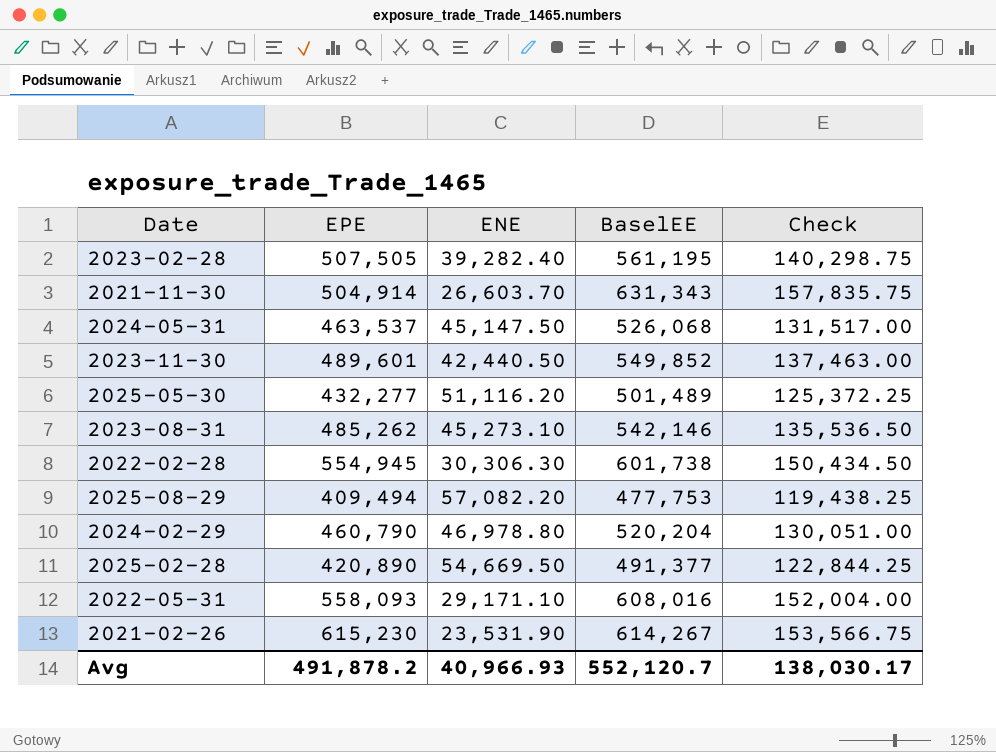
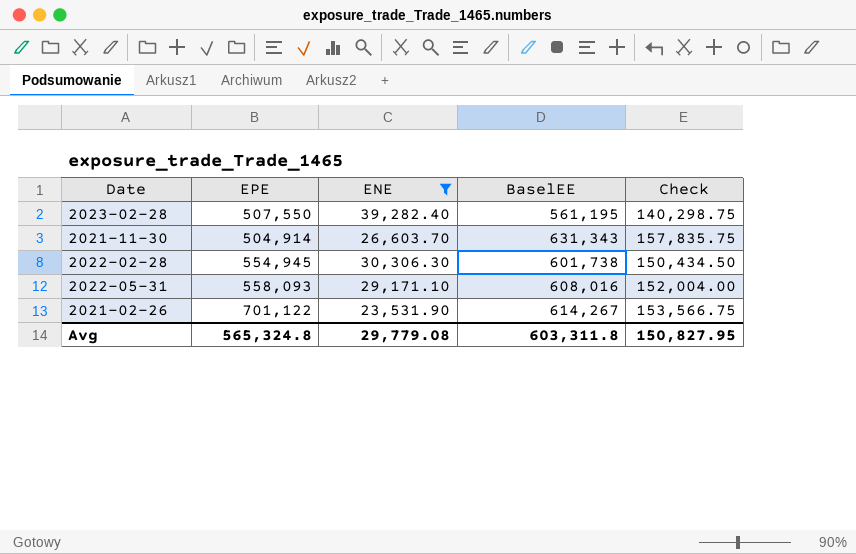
filter: none -> ENE <= 39,282.40
2023-02-28 | EPE: 507,505 -> 507,550
2021-02-26 | EPE: 615,230 -> 701,122
Avg | EPE: 491,878.2 -> 565,324.8
Avg | ENE: 40,966.93 -> 29,779.08
Avg | BaselEE: 552,120.7 -> 603,311.8
Avg | Check: 138,030.17 -> 150,827.95

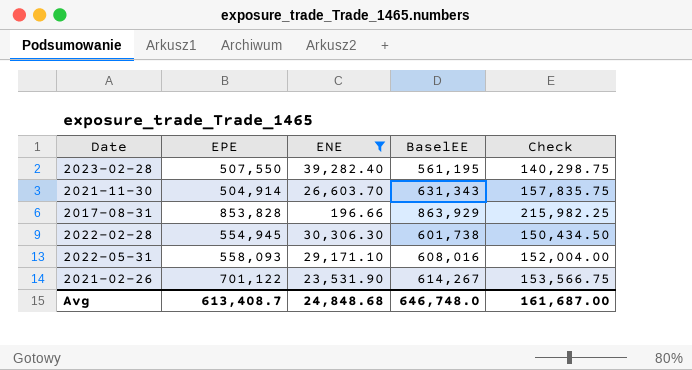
row 2017-08-31: none -> 853,828 | 196.66 | 863,929 | 215,982.25
Avg | EPE: 565,324.8 -> 613,408.7
Avg | ENE: 29,779.08 -> 24,848.68
Avg | BaselEE: 603,311.8 -> 646,748.0
Avg | Check: 150,827.95 -> 161,687.00

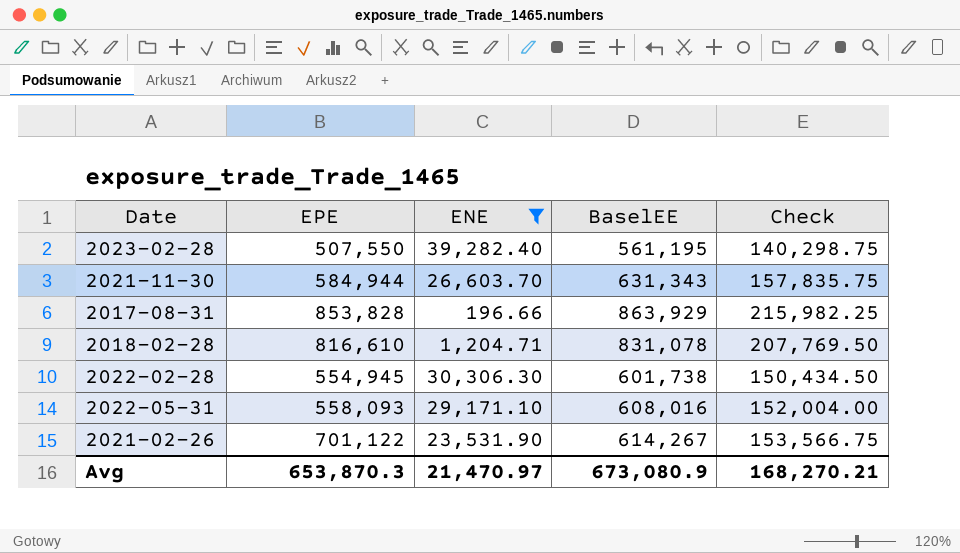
2021-11-30 | EPE: 504,914 -> 584,944
row 2018-02-28: none -> 816,610 | 1,204.71 | 831,078 | 207,769.50
Avg | EPE: 613,408.7 -> 653,870.3
Avg | ENE: 24,848.68 -> 21,470.97
Avg | BaselEE: 646,748.0 -> 673,080.9
Avg | Check: 161,687.00 -> 168,270.21

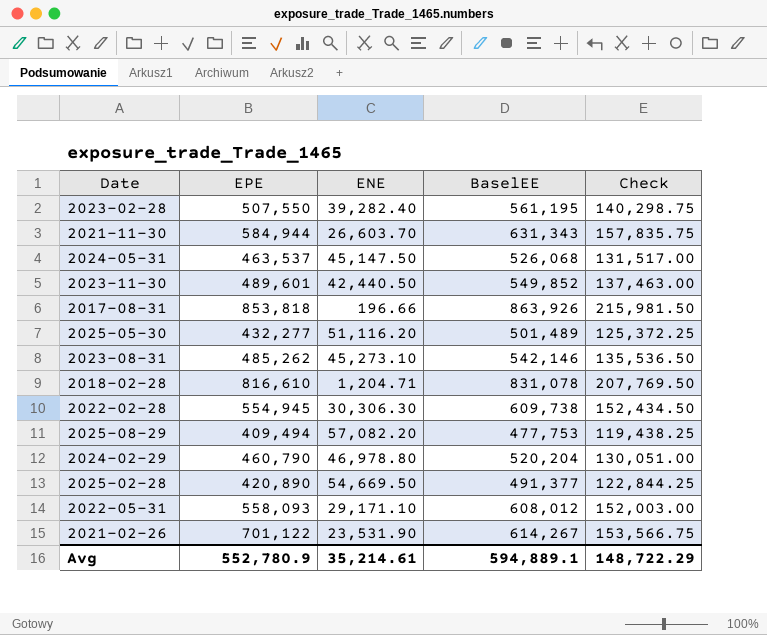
filter: ENE <= 39,282.40 -> none
2017-08-31 | EPE: 853,828 -> 853,818
2017-08-31 | BaselEE: 863,929 -> 863,926
2017-08-31 | Check: 215,982.25 -> 215,981.50
2022-02-28 | BaselEE: 601,738 -> 609,738
2022-02-28 | Check: 150,434.50 -> 152,434.50
2022-05-31 | BaselEE: 608,016 -> 608,012
2022-05-31 | Check: 152,004.00 -> 152,003.00
Avg | EPE: 653,870.3 -> 552,780.9
Avg | ENE: 21,470.97 -> 35,214.61
Avg | BaselEE: 673,080.9 -> 594,889.1
Avg | Check: 168,270.21 -> 148,722.29

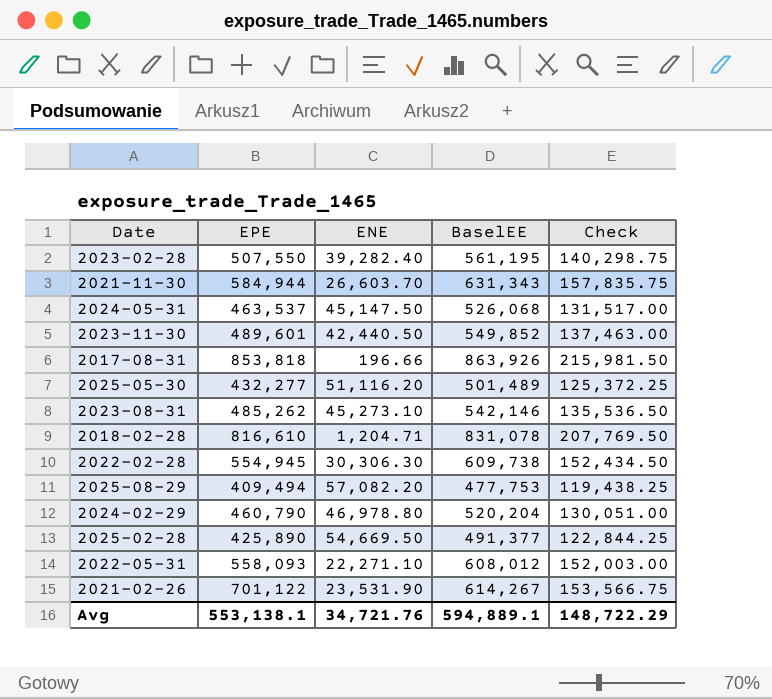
2025-02-28 | EPE: 420,890 -> 425,890
2022-05-31 | ENE: 29,171.10 -> 22,271.10
Avg | EPE: 552,780.9 -> 553,138.1
Avg | ENE: 35,214.61 -> 34,721.76

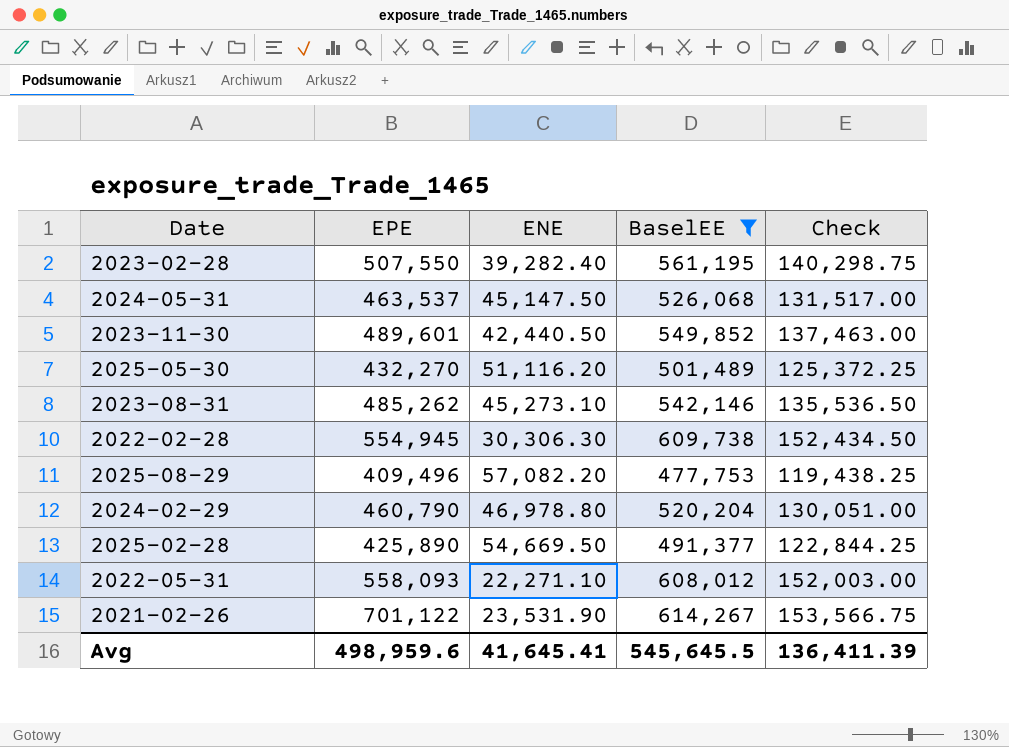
filter: none -> BaselEE <= 614,267
2025-05-30 | EPE: 432,277 -> 432,270
2025-08-29 | EPE: 409,494 -> 409,496
Avg | EPE: 553,138.1 -> 498,959.6
Avg | ENE: 34,721.76 -> 41,645.41
Avg | BaselEE: 594,889.1 -> 545,645.5
Avg | Check: 148,722.29 -> 136,411.39

